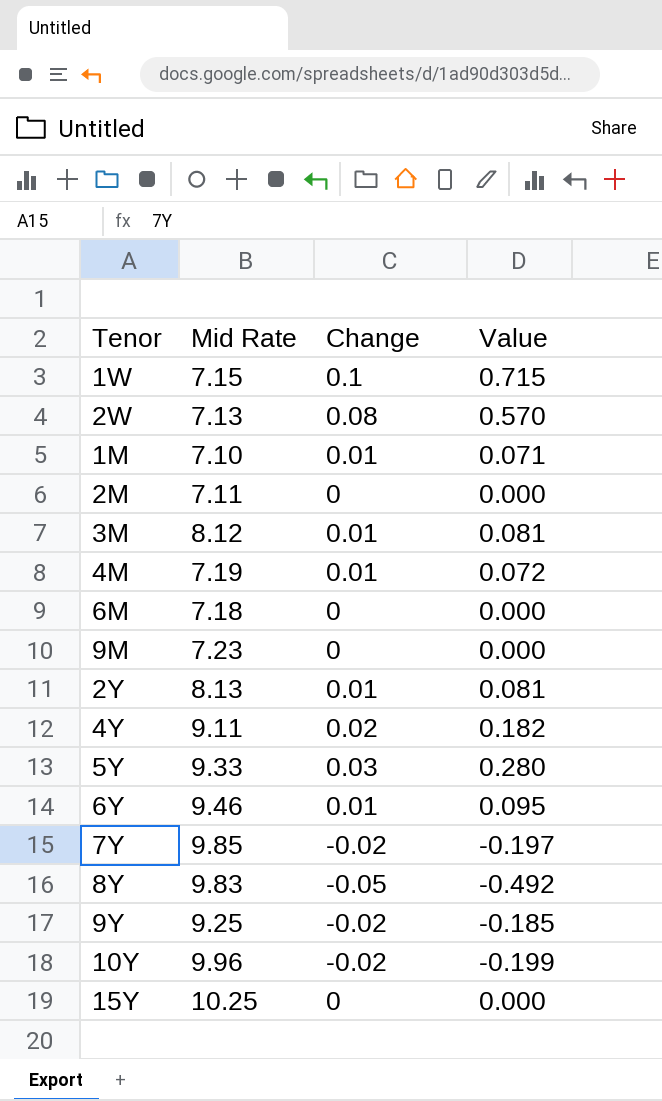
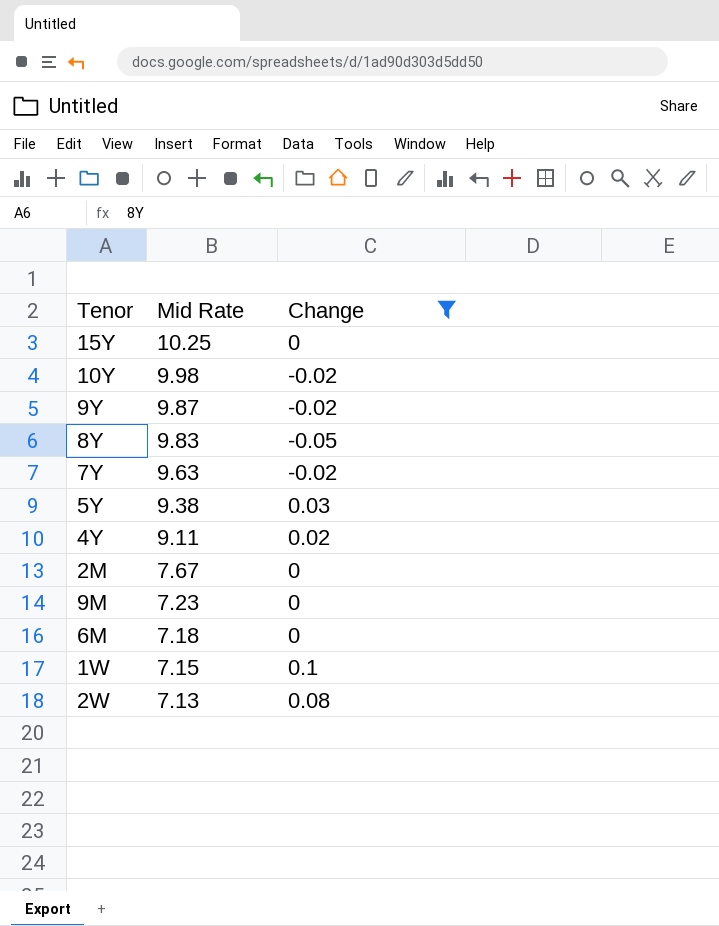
filter: none -> Change != 0.01
row order: none -> Mid Rate descending
column Value | formula: [Mid Rate] * [Change] -> none
10Y | Mid Rate: 9.96 -> 9.98
9Y | Mid Rate: 9.25 -> 9.87
7Y | Mid Rate: 9.85 -> 9.63
5Y | Mid Rate: 9.33 -> 9.38
2M | Mid Rate: 7.11 -> 7.67

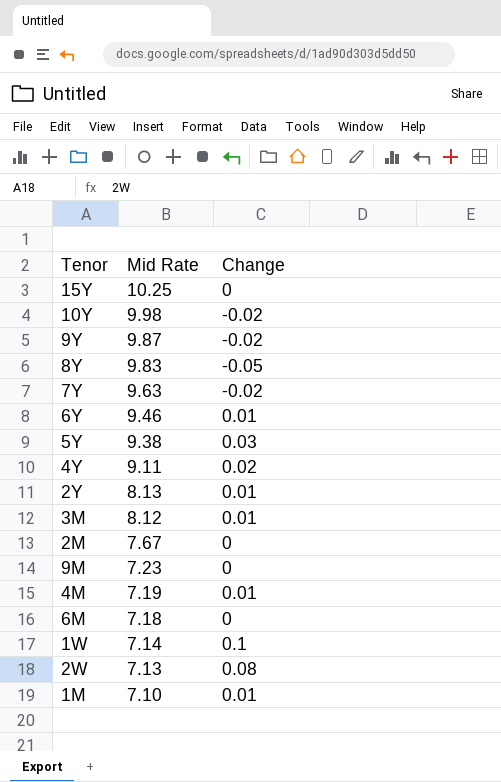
filter: Change != 0.01 -> none
1W | Mid Rate: 7.15 -> 7.14

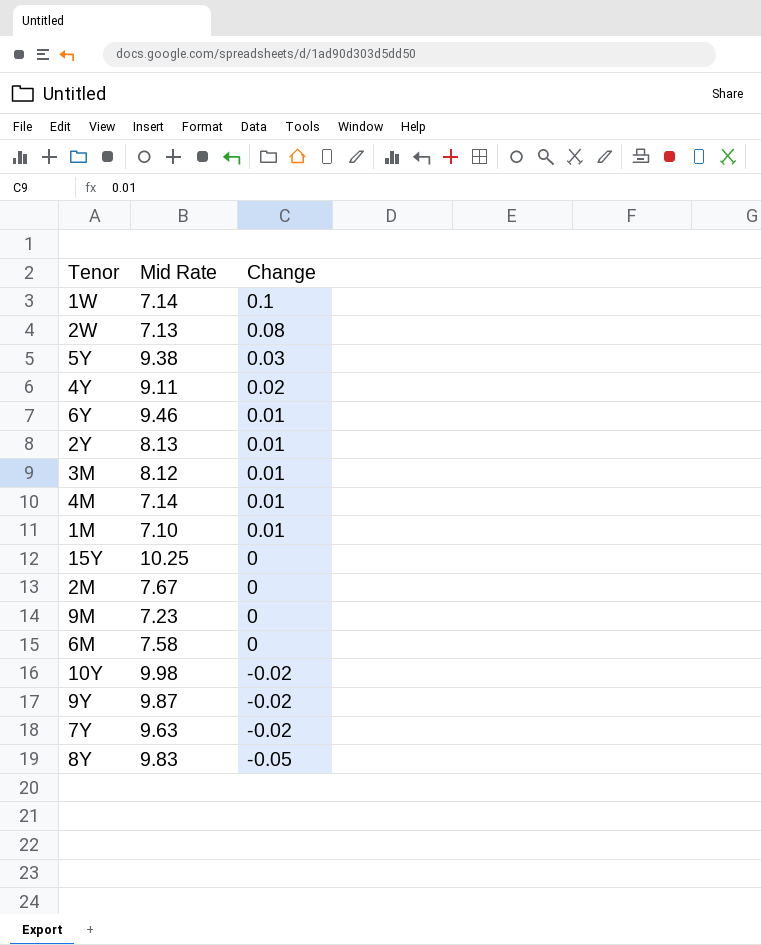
row order: Mid Rate descending -> Change descending
4M | Mid Rate: 7.19 -> 7.14
6M | Mid Rate: 7.18 -> 7.58

